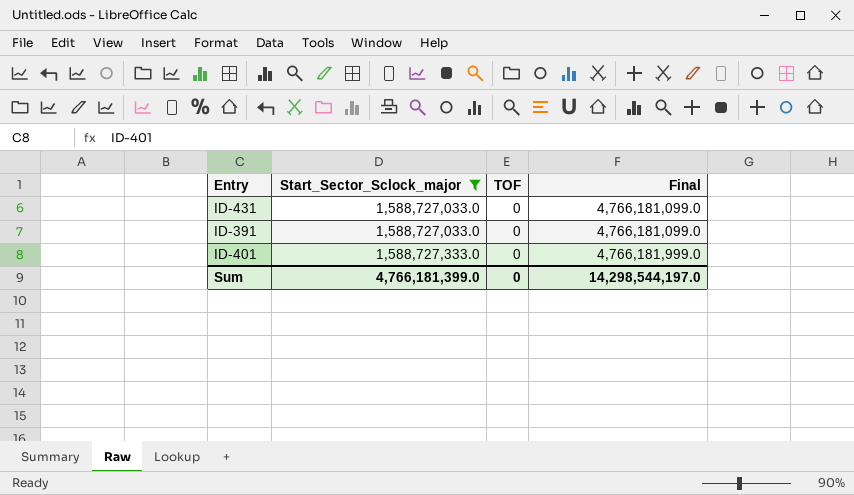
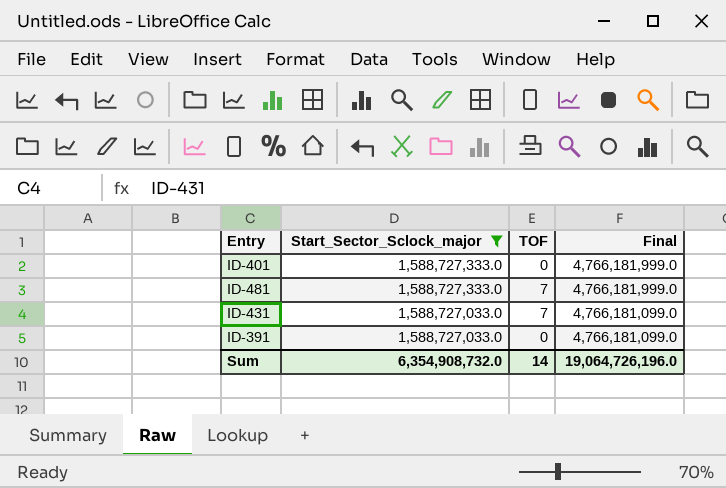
row order: Start_Sector_Sclock_major ascending -> Start_Sector_Sclock_major descending
row ID-481: none -> 1,588,727,333.0 | 7 | 4,766,181,999.0
ID-431 | TOF: 0 -> 7
Sum | Start_Sector_Sclock_major: 4,766,181,399.0 -> 6,354,908,732.0
Sum | TOF: 0 -> 14
Sum | Final: 14,298,544,197.0 -> 19,064,726,196.0

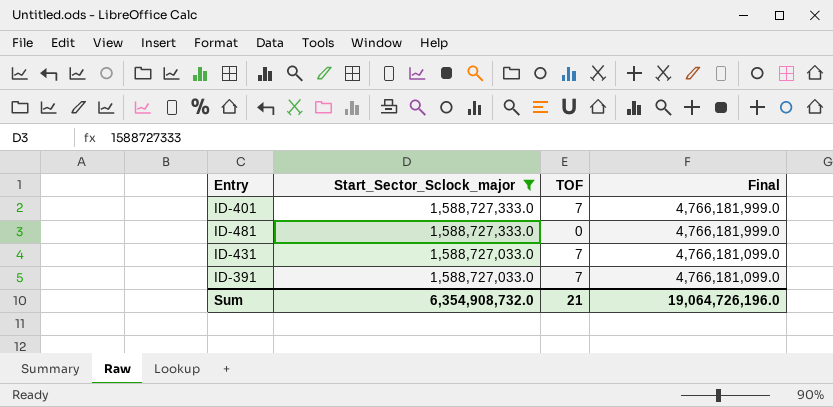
ID-401 | TOF: 0 -> 7
ID-481 | TOF: 7 -> 0
ID-391 | TOF: 0 -> 7
Sum | TOF: 14 -> 21

